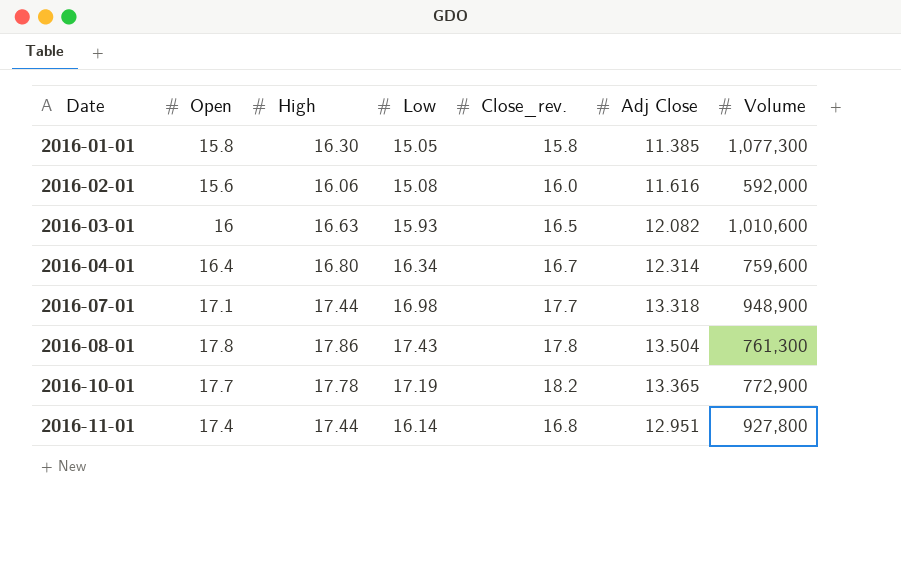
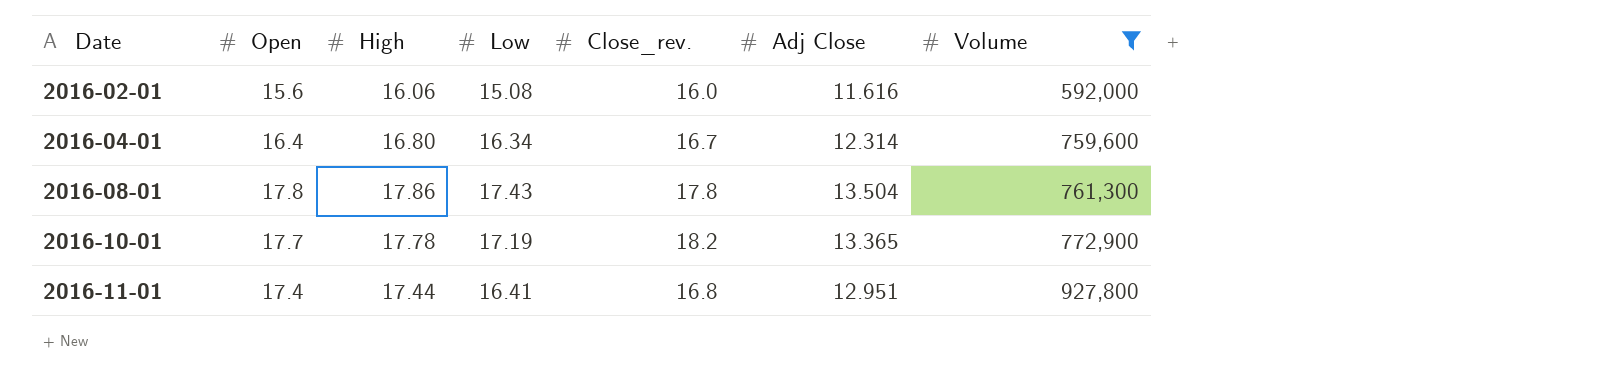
filter: none -> Volume <= 927,800
2016-11-01 | Low: 16.14 -> 16.41

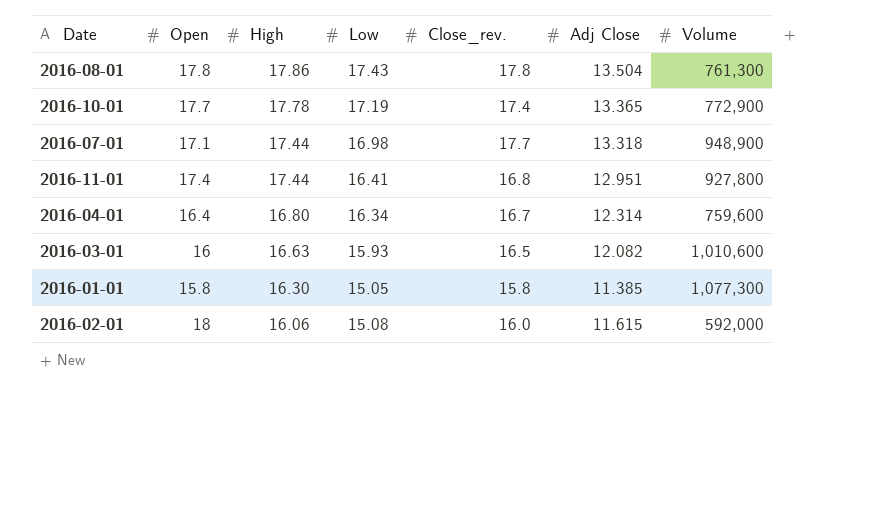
filter: Volume <= 927,800 -> none
row order: Date ascending -> High descending
2016-10-01 | Close_rev.: 18.2 -> 17.4
2016-02-01 | Open: 15.6 -> 18
2016-02-01 | Adj Close: 11.616 -> 11.615

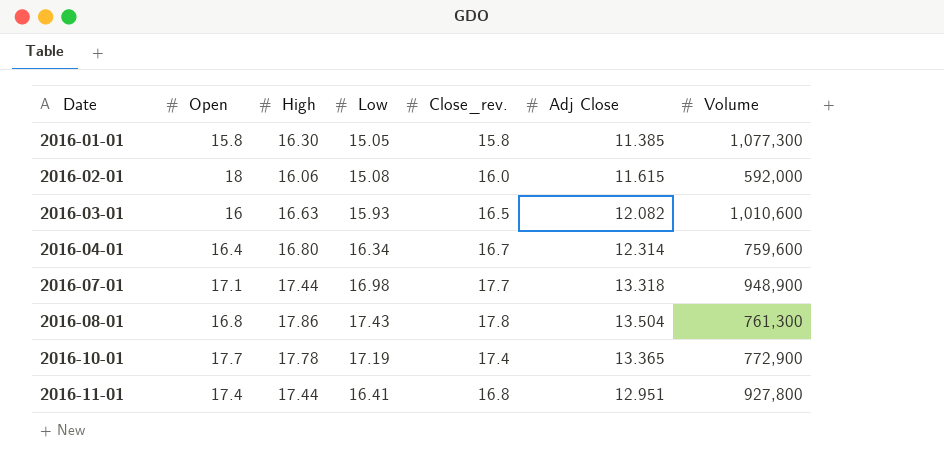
row order: High descending -> Date ascending
2016-08-01 | Open: 17.8 -> 16.8

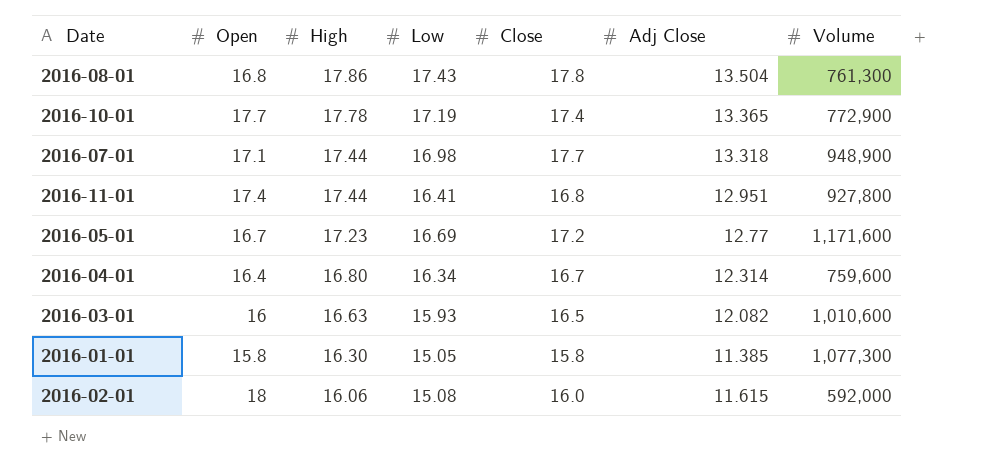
row order: Date ascending -> High descending
column name: Close_rev. -> Close
row 2016-05-01: none -> 16.7 | 17.23 | 16.69 | 17.2 | 12.77 | 1,171,600

